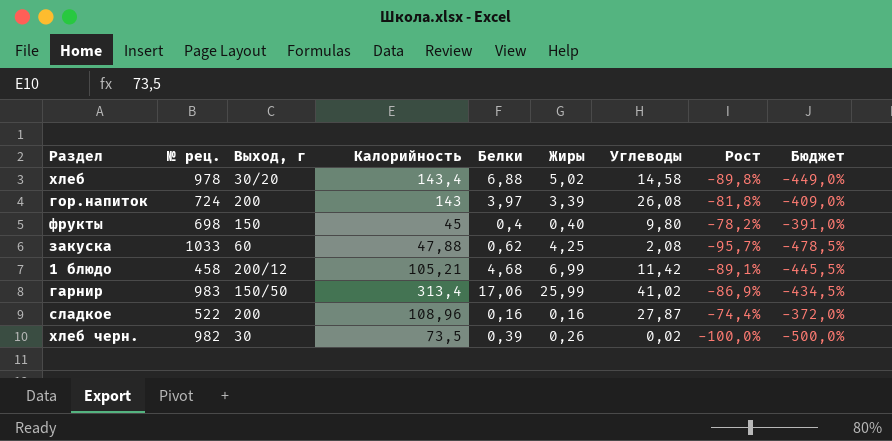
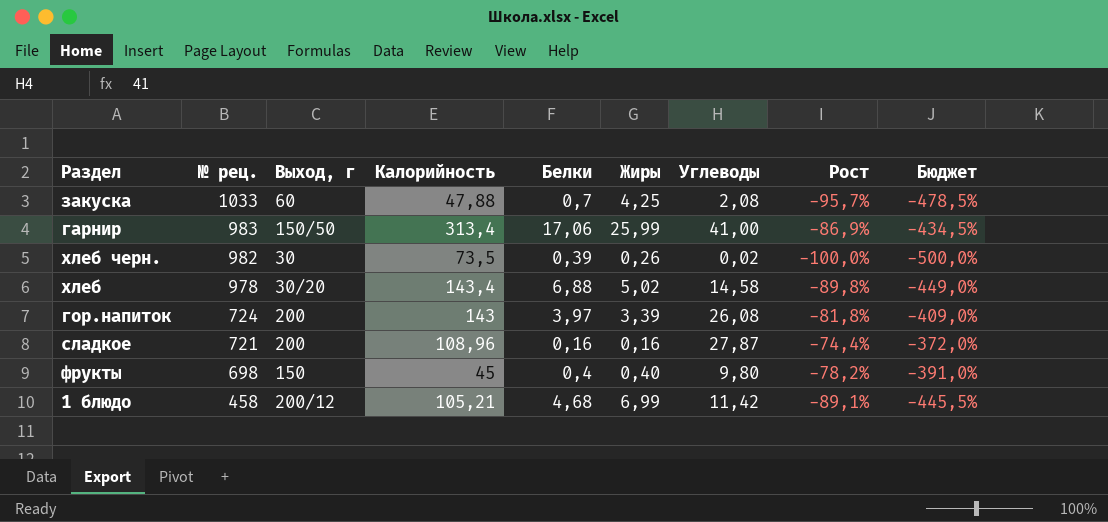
row order: none -> № рец. descending
закуска | Белки: 0,62 -> 0,7
гарнир | Углеводы: 41,02 -> 41,00
сладкое | № рец.: 522 -> 721

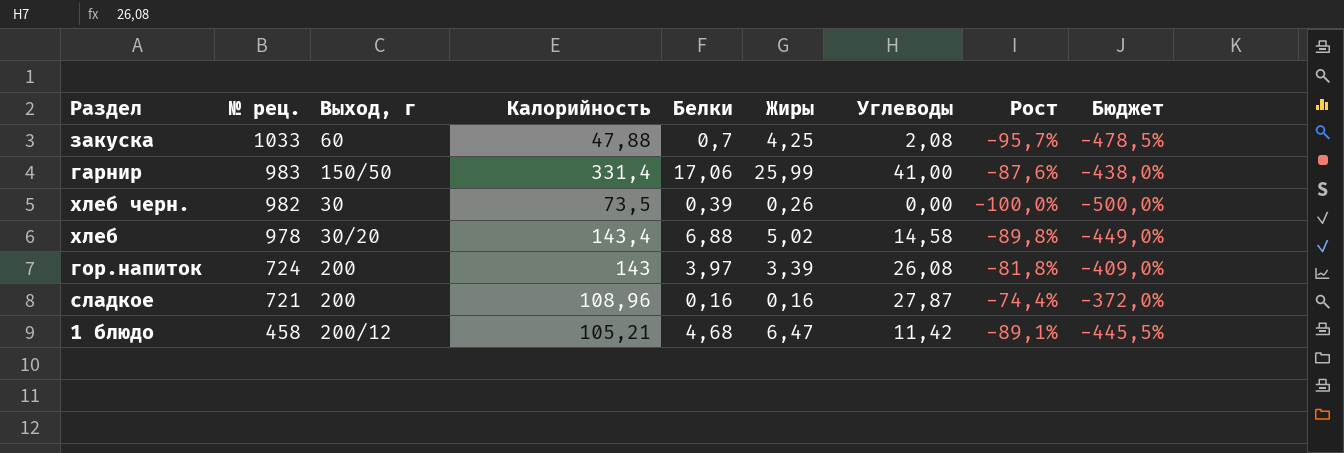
row фрукты: 698 | 150 | 45 | 0,4 | 0,40 | 9,80 | -78,2% | -391,0% -> none
гарнир | Калорийность: 313,4 -> 331,4
гарнир | Рост: -86,9% -> -87,6%
гарнир | Бюджет: -434,5% -> -438,0%
хлеб черн. | Углеводы: 0,02 -> 0,00
1 блюдо | Жиры: 6,99 -> 6,47

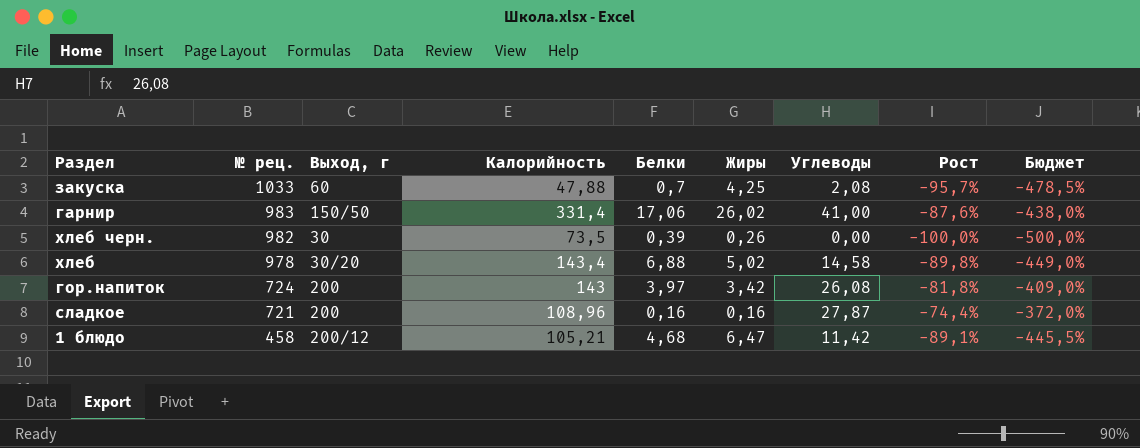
гарнир | Жиры: 25,99 -> 26,02
гор.напиток | Жиры: 3,39 -> 3,42

